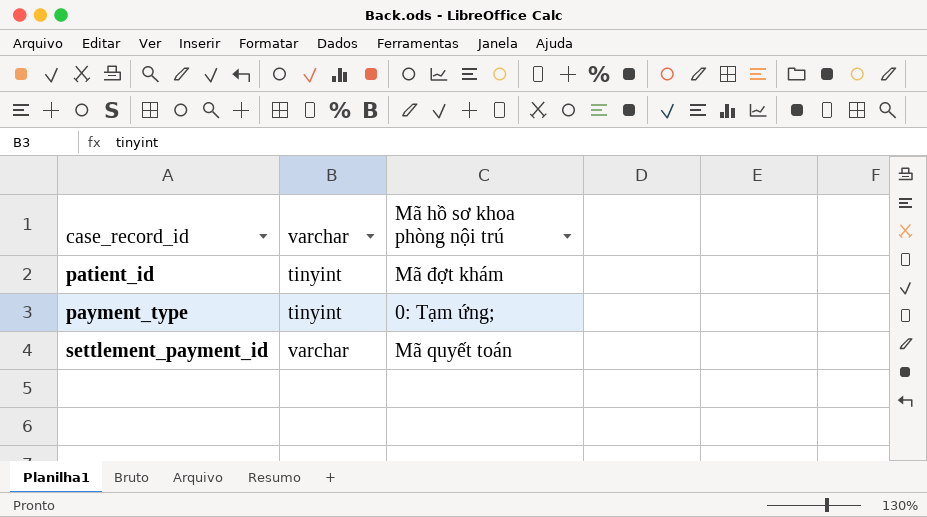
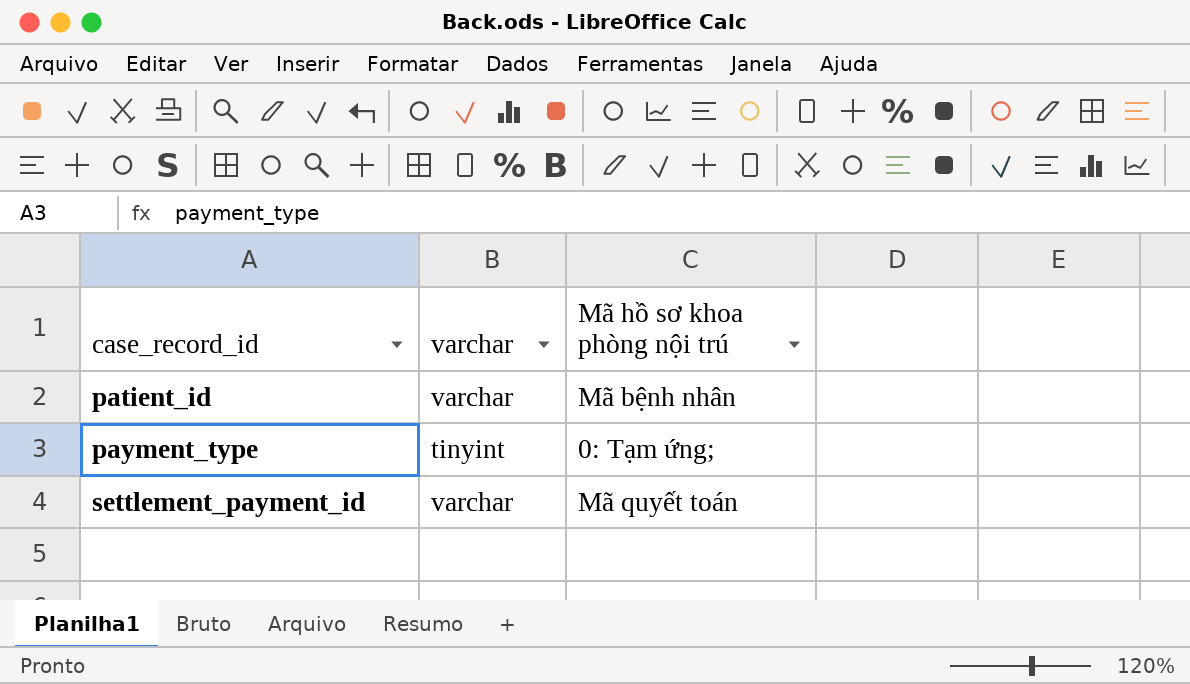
patient_id | varchar: tinyint -> varchar
patient_id | Mã hồ sơ khoa phòng nội trú: Mã đợt khám -> Mã bệnh nhân

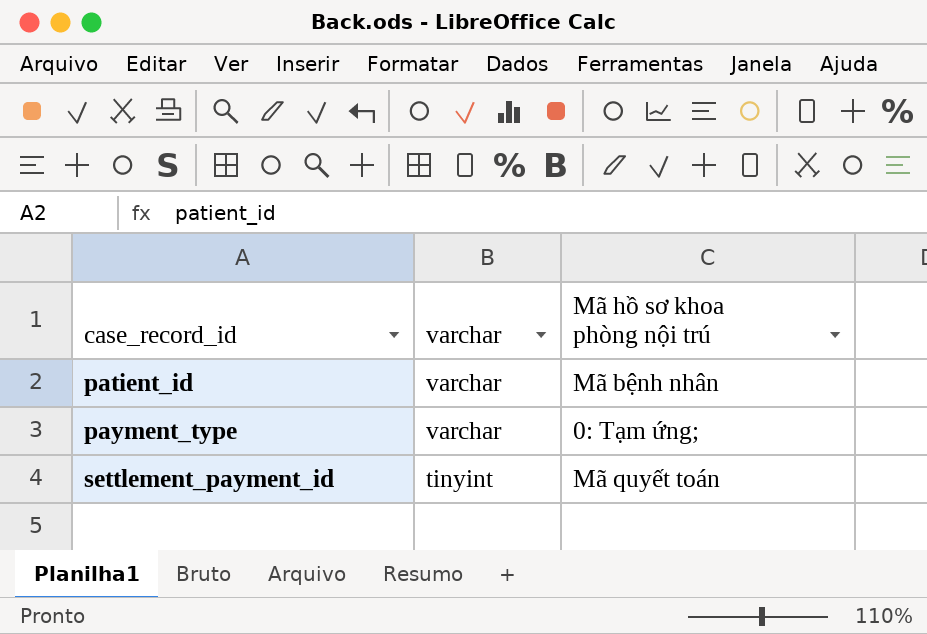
payment_type | varchar: tinyint -> varchar
settlement_payment_id | varchar: varchar -> tinyint

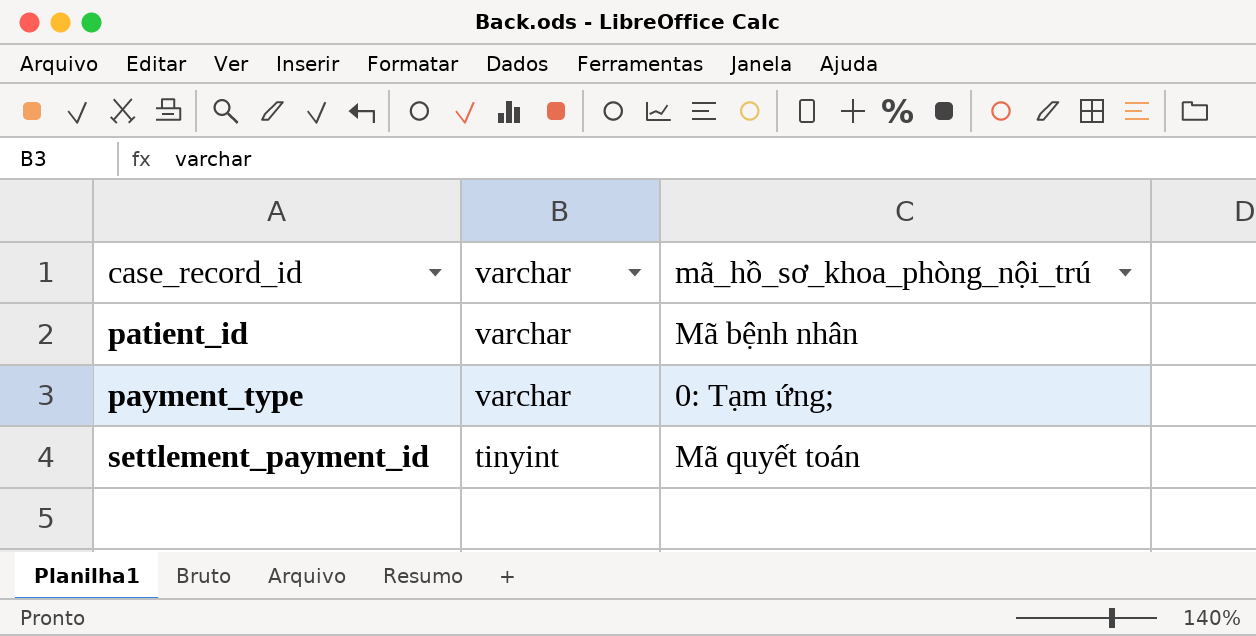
column name: Mã hồ sơ khoa phòng nội trú -> mã_hồ_sơ_khoa_phòng_nội_trú

